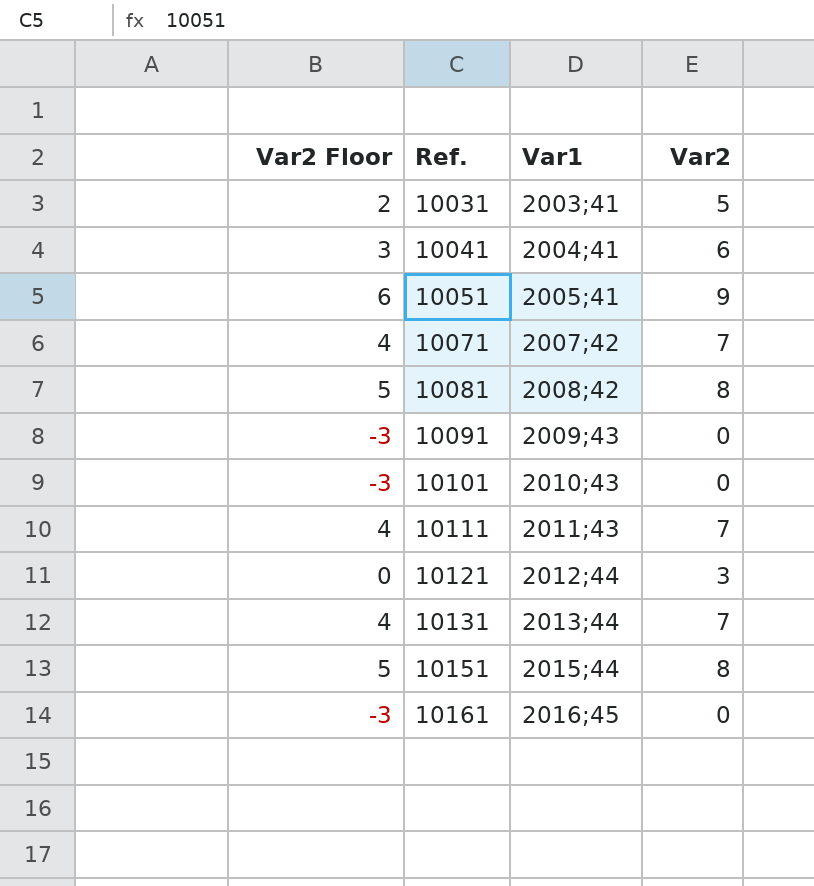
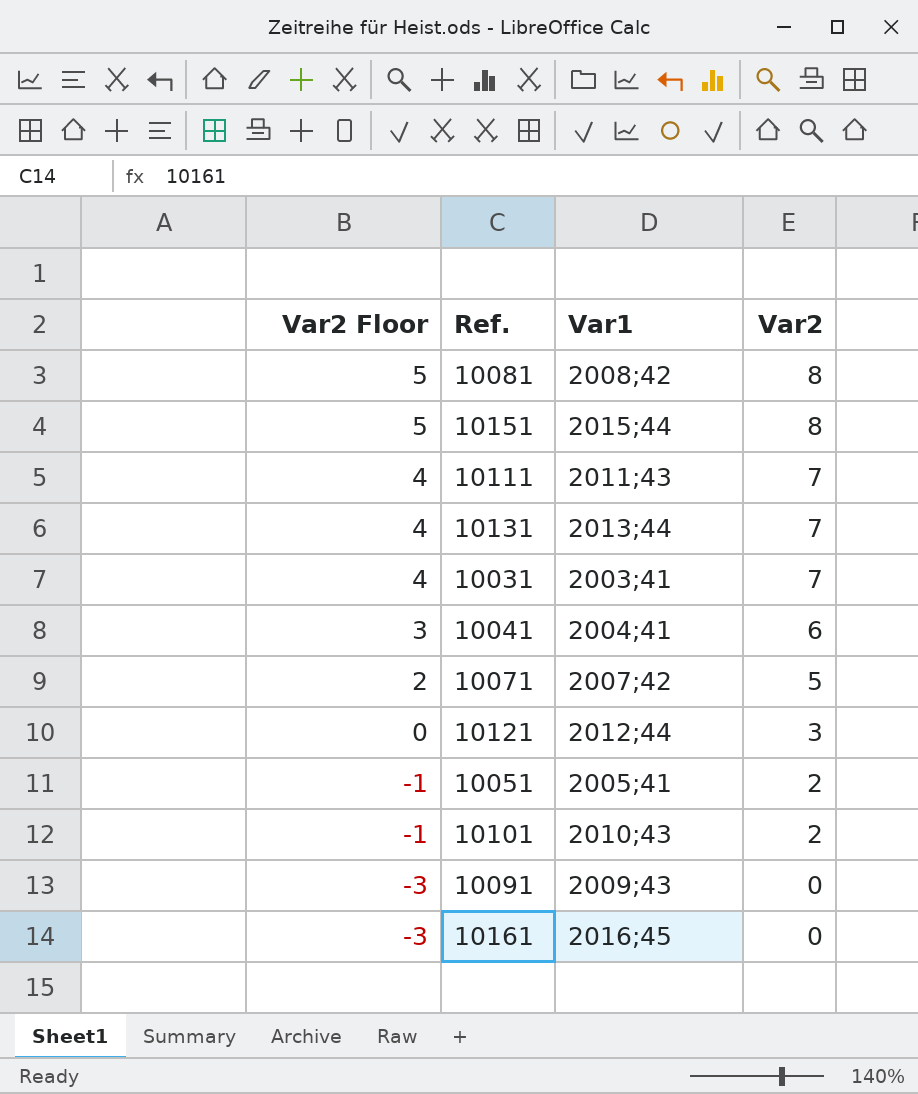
row order: Ref. ascending -> Var2 Floor descending
10031 | Var2 Floor: 2 -> 4
10031 | Var2: 5 -> 7
10071 | Var2 Floor: 4 -> 2
10071 | Var2: 7 -> 5
10051 | Var2 Floor: 6 -> -1
10051 | Var2: 9 -> 2
10101 | Var2 Floor: -3 -> -1
10101 | Var2: 0 -> 2

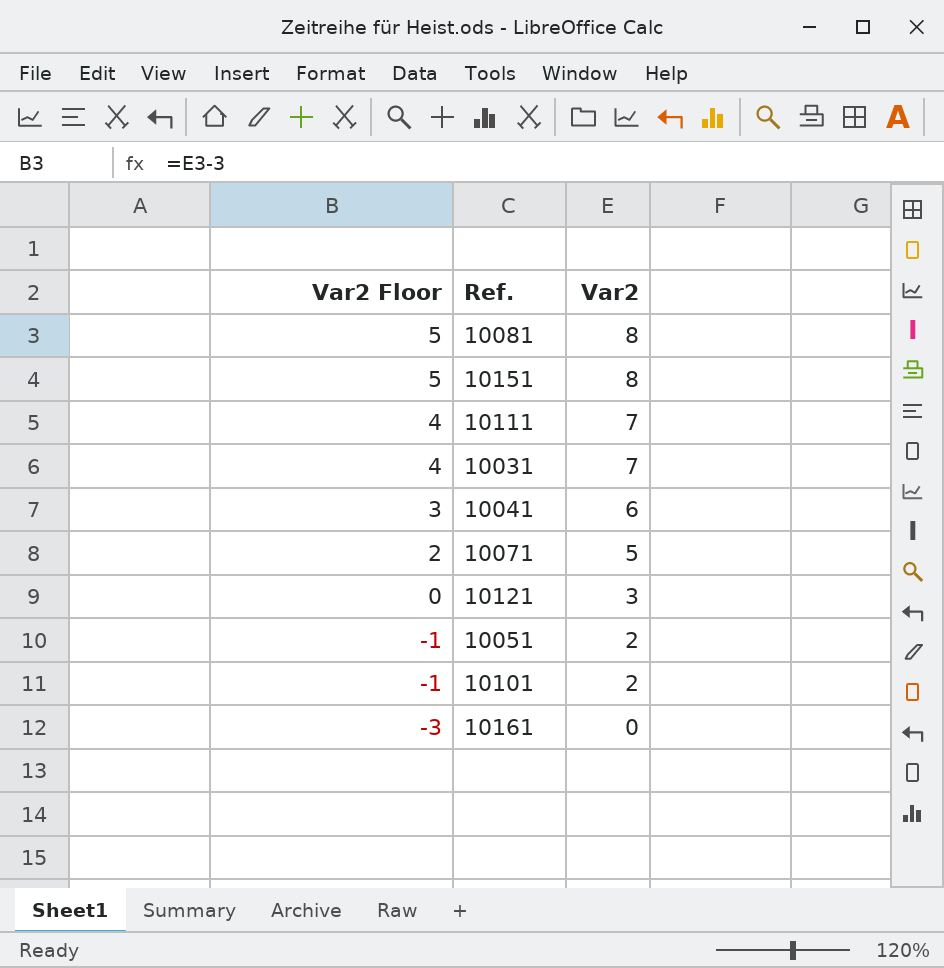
column Var1 | position: 3 -> none
row 10131: 4 | 2013;44 | 7 -> none
row 10091: -3 | 2009;43 | 0 -> none

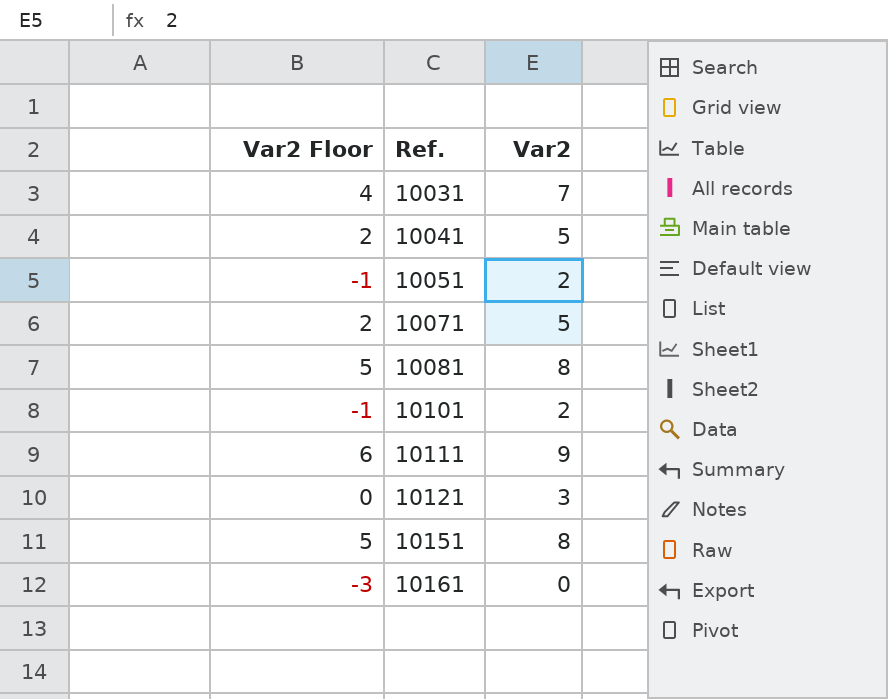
row order: Var2 Floor descending -> Ref. ascending
10041 | Var2 Floor: 3 -> 2
10041 | Var2: 6 -> 5
10111 | Var2 Floor: 4 -> 6
10111 | Var2: 7 -> 9

